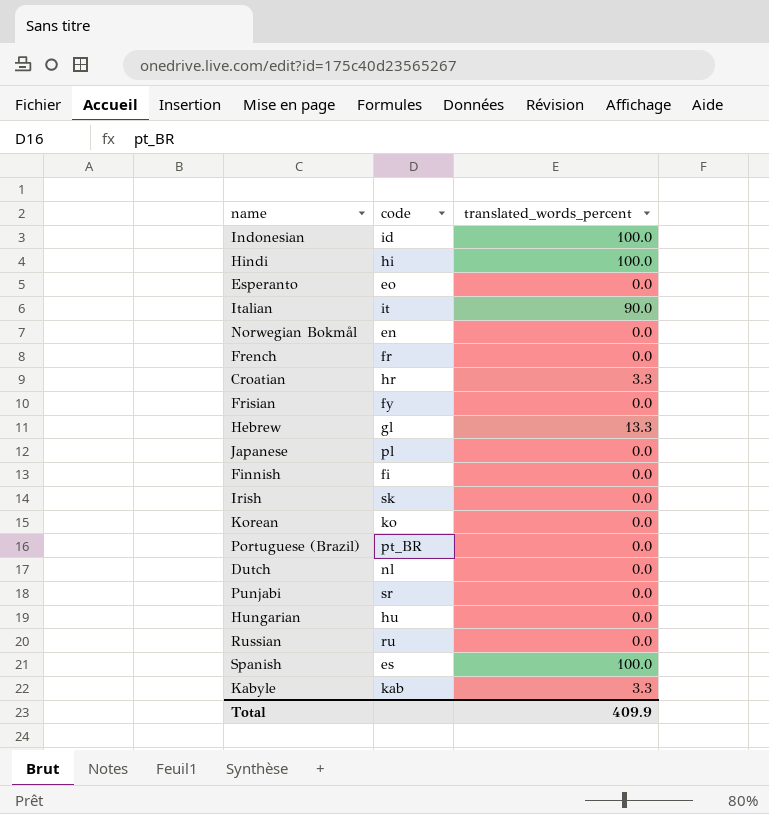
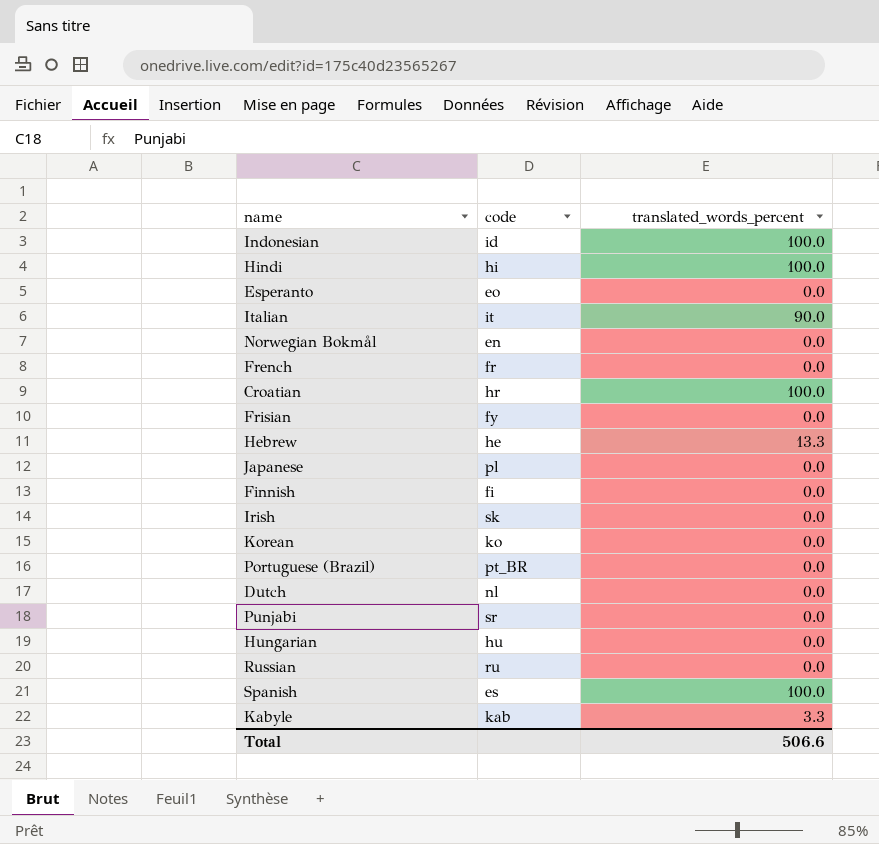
Croatian | translated_words_percent: 3.3 -> 100.0
Hebrew | code: gl -> he
Total | translated_words_percent: 409.9 -> 506.6

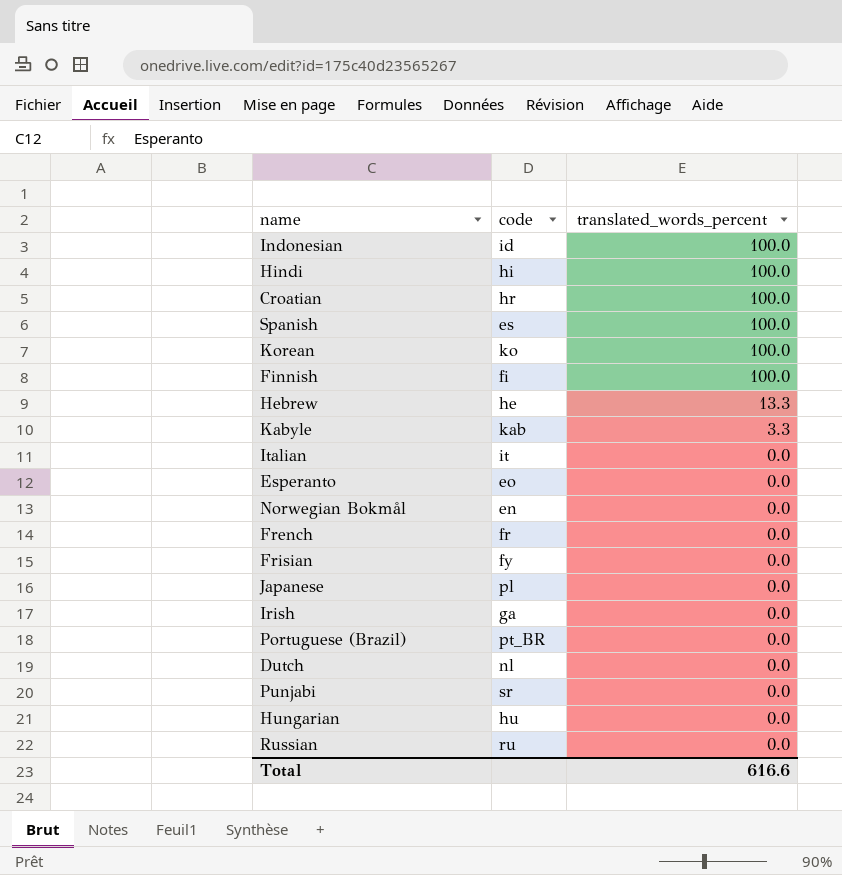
row order: none -> translated_words_percent descending
Korean | translated_words_percent: 0.0 -> 100.0
Finnish | translated_words_percent: 0.0 -> 100.0
Italian | translated_words_percent: 90.0 -> 0.0
Irish | code: sk -> ga
Total | translated_words_percent: 506.6 -> 616.6

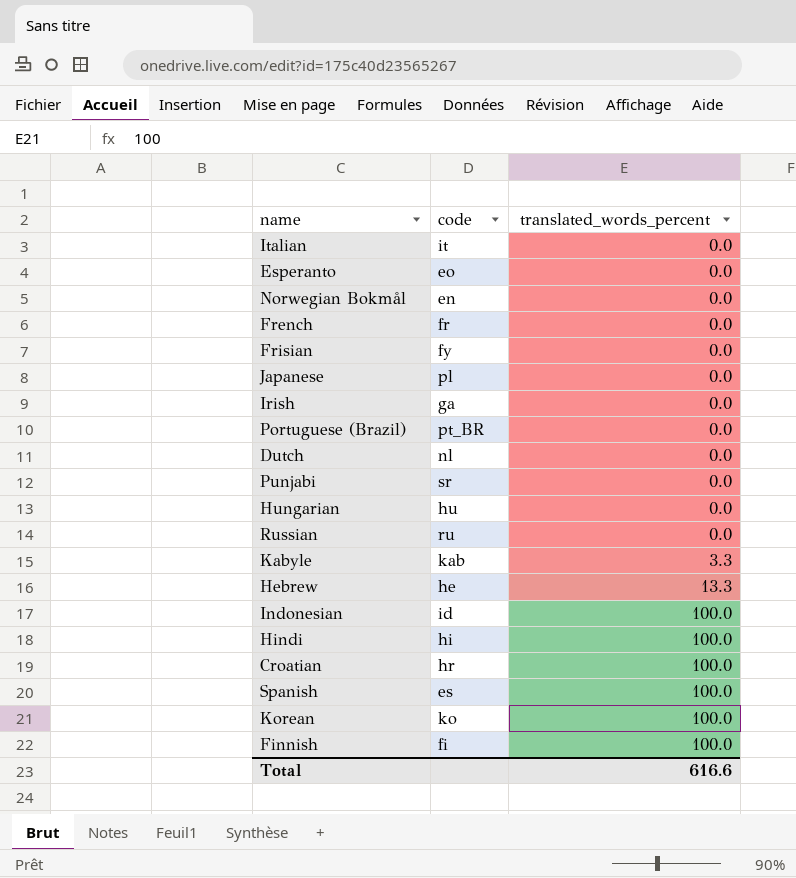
row order: translated_words_percent descending -> translated_words_percent ascending

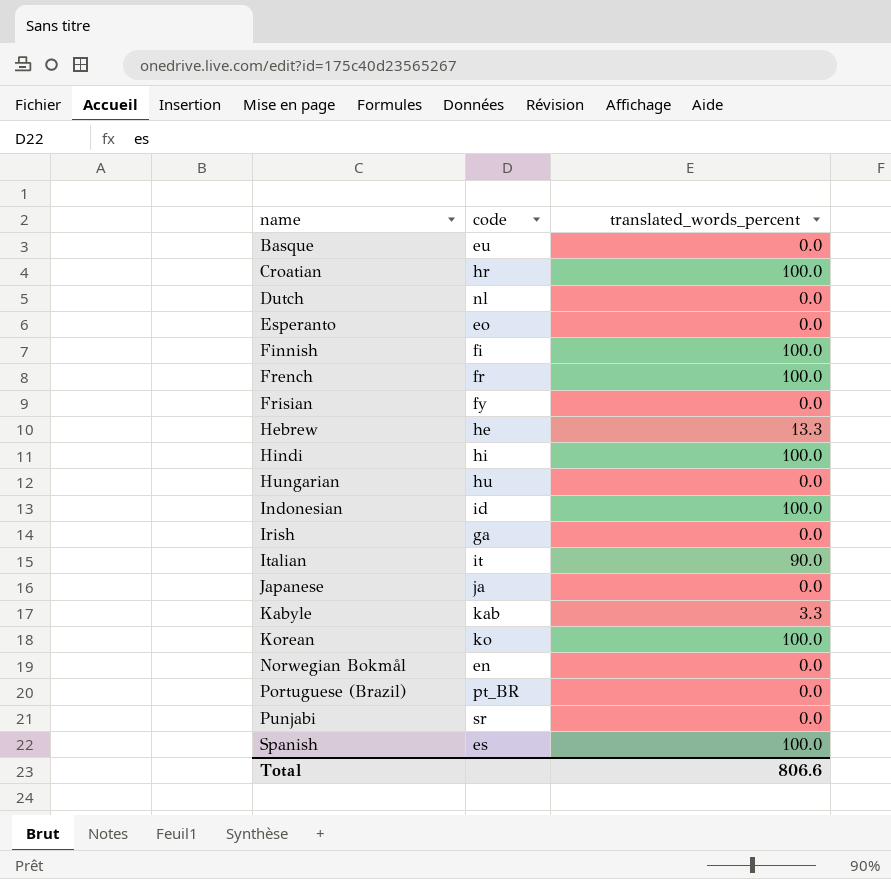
row order: translated_words_percent ascending -> name ascending
row Russian: ru | 0.0 -> none
row Basque: none -> eu | 0.0
French | translated_words_percent: 0.0 -> 100.0
Italian | translated_words_percent: 0.0 -> 90.0
Japanese | code: pl -> ja
Total | translated_words_percent: 616.6 -> 806.6

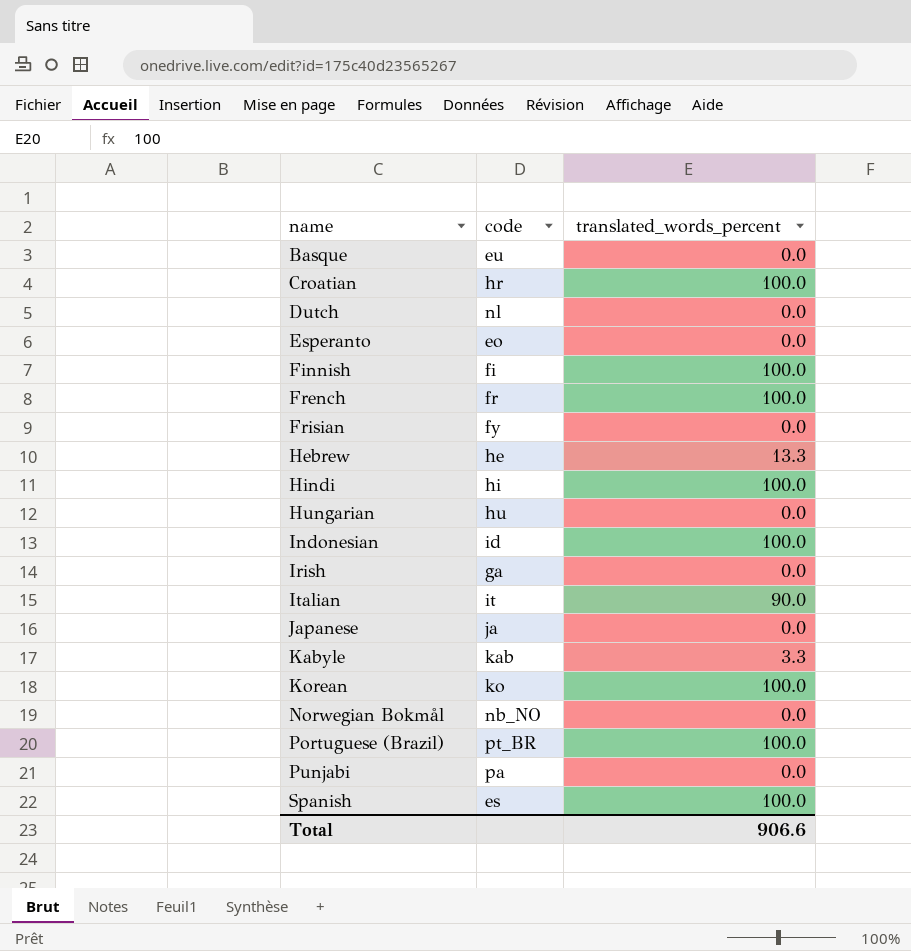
Norwegian Bokmål | code: en -> nb_NO
Portuguese (Brazil) | translated_words_percent: 0.0 -> 100.0
Punjabi | code: sr -> pa
Total | translated_words_percent: 806.6 -> 906.6

